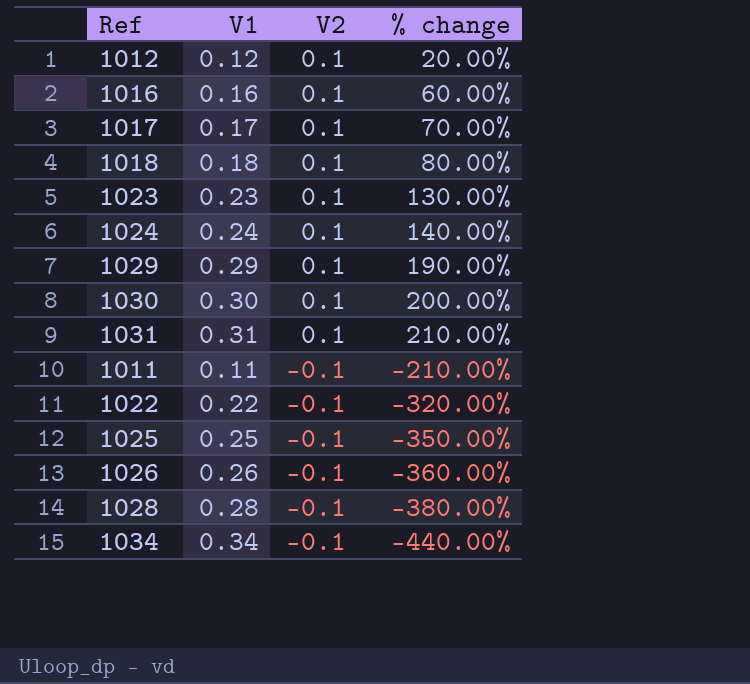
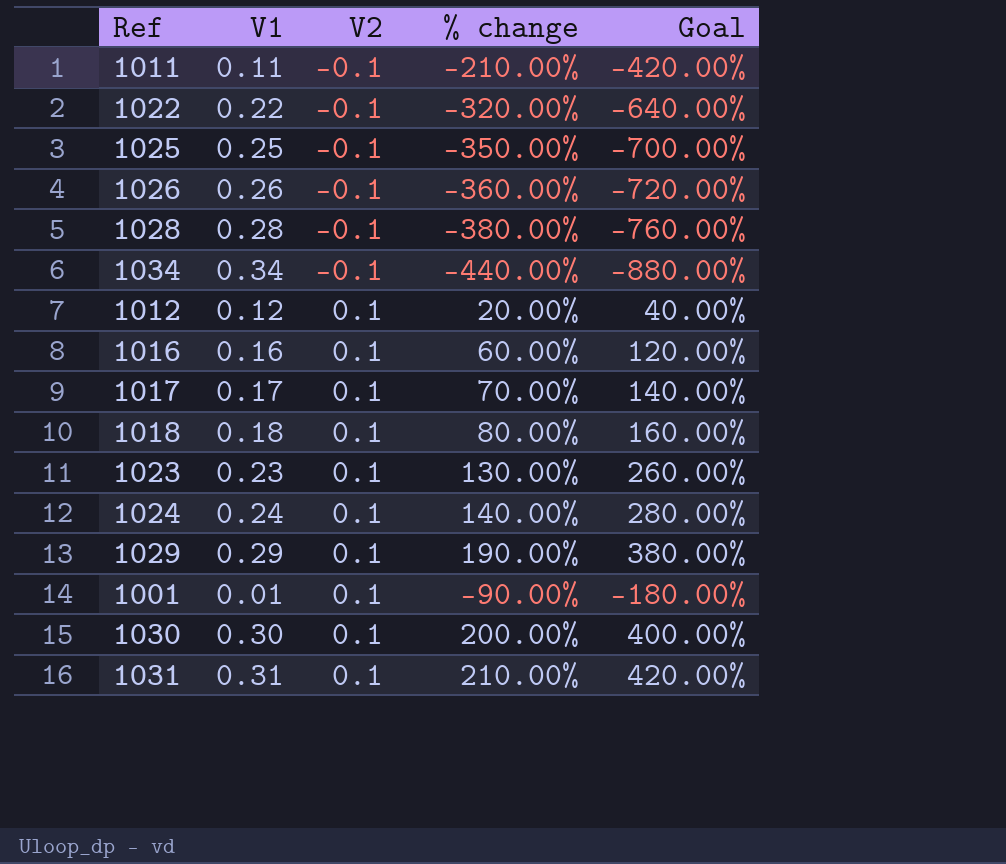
row order: V2 descending -> V2 ascending
column Goal | formula: none -> [% change] * 2
row 1001: none -> 0.01 | 0.1 | -90.00% | -180.00%

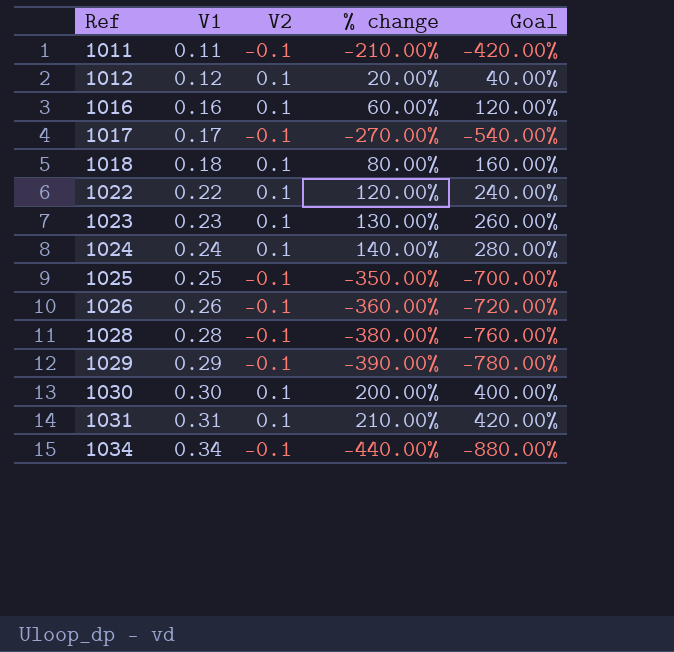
row order: V2 ascending -> Ref ascending
row 1001: 0.01 | 0.1 | -90.00% | -180.00% -> none
1017 | V2: 0.1 -> -0.1
1017 | % change: 70.00% -> -270.00%
1017 | Goal: 140.00% -> -540.00%
1022 | V2: -0.1 -> 0.1
1022 | % change: -320.00% -> 120.00%
1022 | Goal: -640.00% -> 240.00%
1029 | V2: 0.1 -> -0.1
1029 | % change: 190.00% -> -390.00%
1029 | Goal: 380.00% -> -780.00%

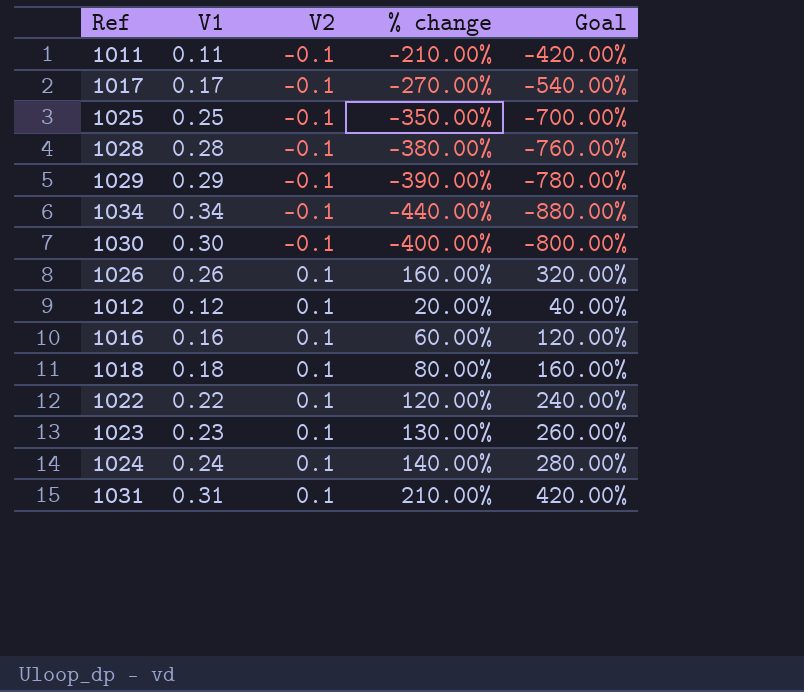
row order: Ref ascending -> V2 ascending
1030 | V2: 0.1 -> -0.1
1030 | % change: 200.00% -> -400.00%
1030 | Goal: 400.00% -> -800.00%
1026 | V2: -0.1 -> 0.1
1026 | % change: -360.00% -> 160.00%
1026 | Goal: -720.00% -> 320.00%

